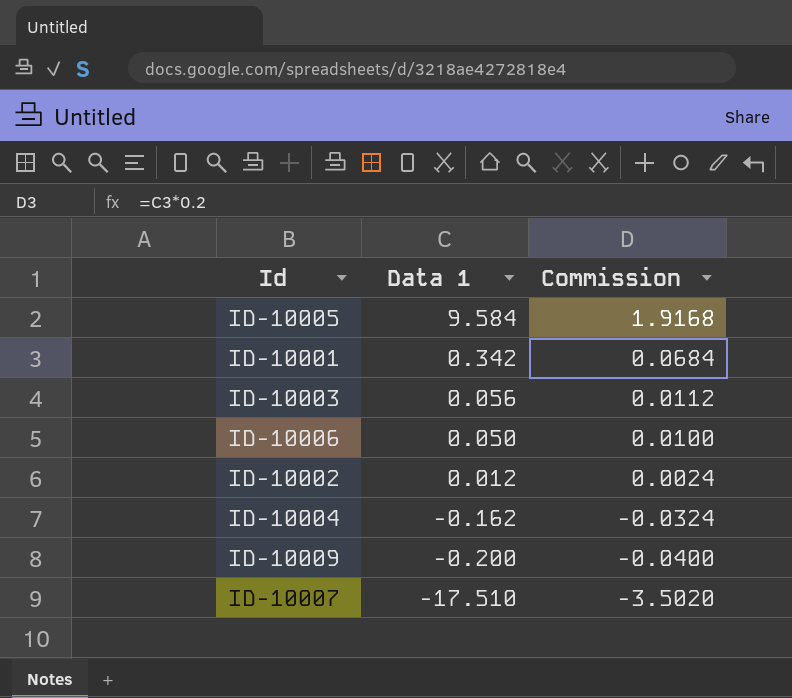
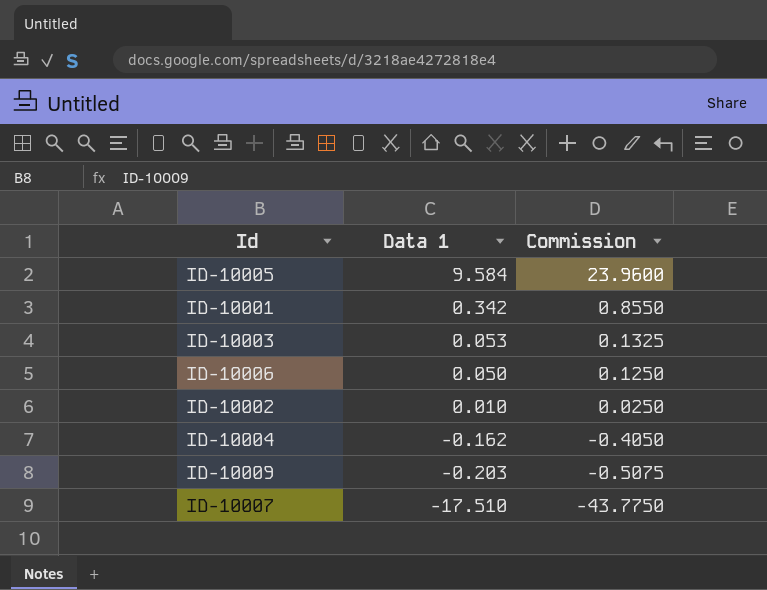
column Commission | formula: [Data 1] * 0.2 -> [Data 1] * 2.5
ID-10003 | Data 1: 0.056 -> 0.053
ID-10002 | Data 1: 0.012 -> 0.010
ID-10009 | Data 1: -0.200 -> -0.203

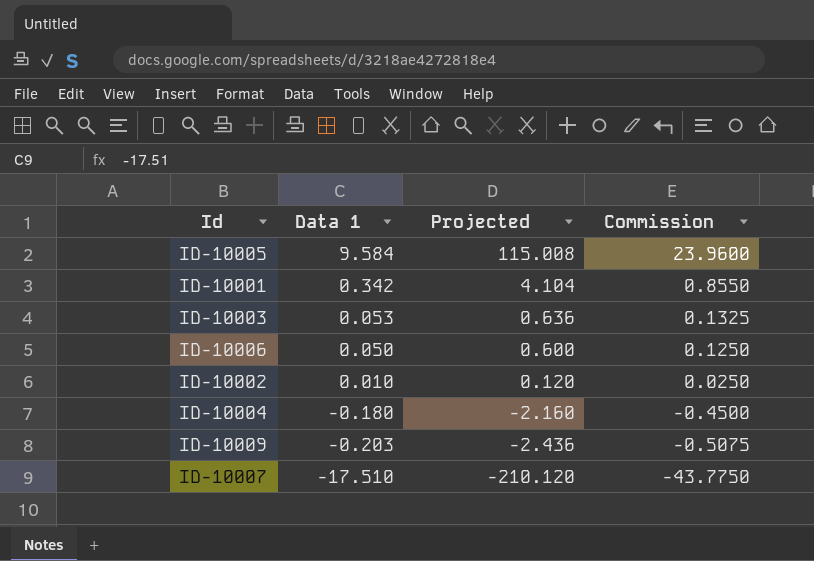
column Projected | formula: none -> [Data 1] * 12
ID-10004 | Data 1: -0.162 -> -0.180
ID-10004 | Commission: -0.4050 -> -0.4500

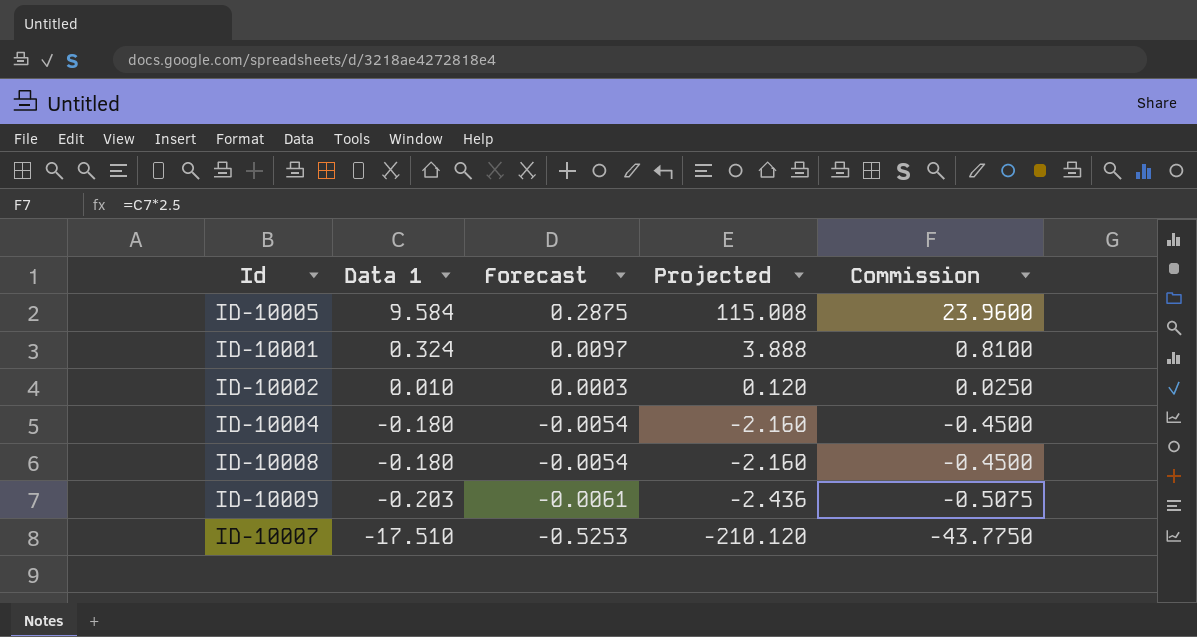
column Forecast | formula: none -> [Data 1] * 0.03
row ID-10003: 0.053 | 0.636 | 0.1325 -> none
row ID-10006: 0.050 | 0.600 | 0.1250 -> none
ID-10001 | Data 1: 0.342 -> 0.324
ID-10001 | Projected: 4.104 -> 3.888
ID-10001 | Commission: 0.8550 -> 0.8100
row ID-10008: none -> -0.180 | -0.0054 | -2.160 | -0.4500

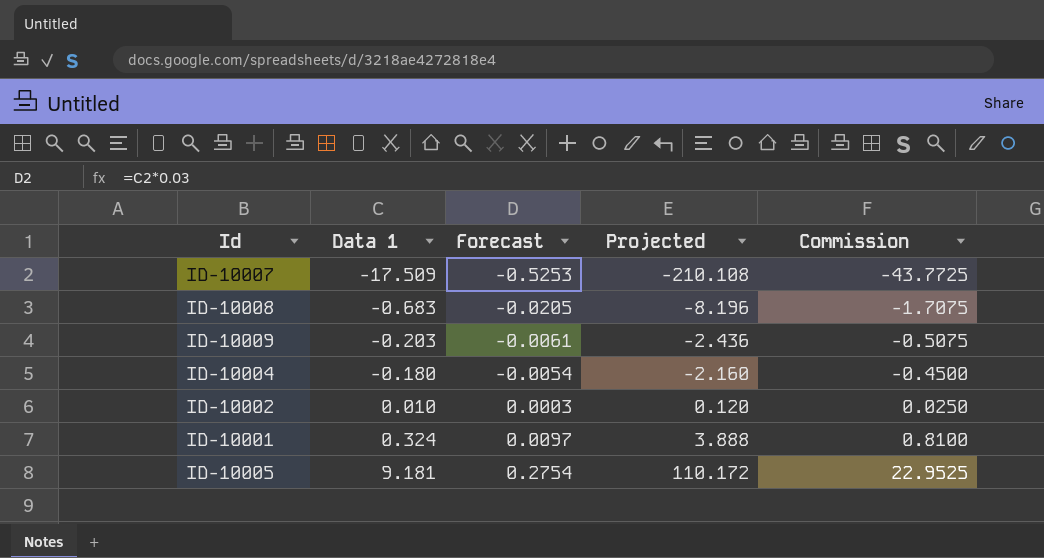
row order: Data 1 descending -> Data 1 ascending
ID-10007 | Data 1: -17.510 -> -17.509
ID-10007 | Projected: -210.120 -> -210.108
ID-10007 | Commission: -43.7750 -> -43.7725
ID-10008 | Data 1: -0.180 -> -0.683
ID-10008 | Forecast: -0.0054 -> -0.0205
ID-10008 | Projected: -2.160 -> -8.196
ID-10008 | Commission: -0.4500 -> -1.7075
ID-10005 | Data 1: 9.584 -> 9.181
ID-10005 | Forecast: 0.2875 -> 0.2754
ID-10005 | Projected: 115.008 -> 110.172
ID-10005 | Commission: 23.9600 -> 22.9525

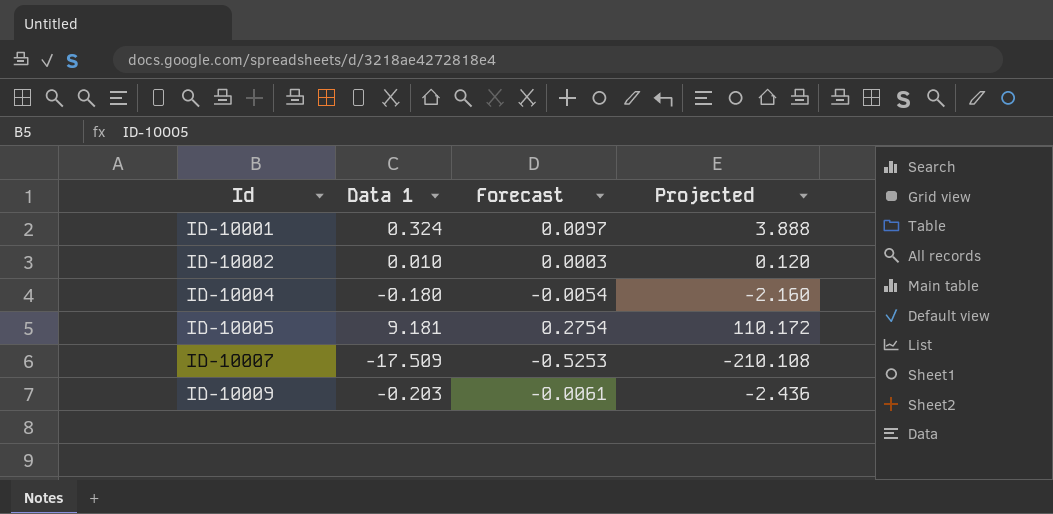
row order: Data 1 ascending -> Id ascending
column Commission | formula: [Data 1] * 2.5 -> none
row ID-10008: -0.683 | -0.0205 | -8.196 | -1.7075 -> none

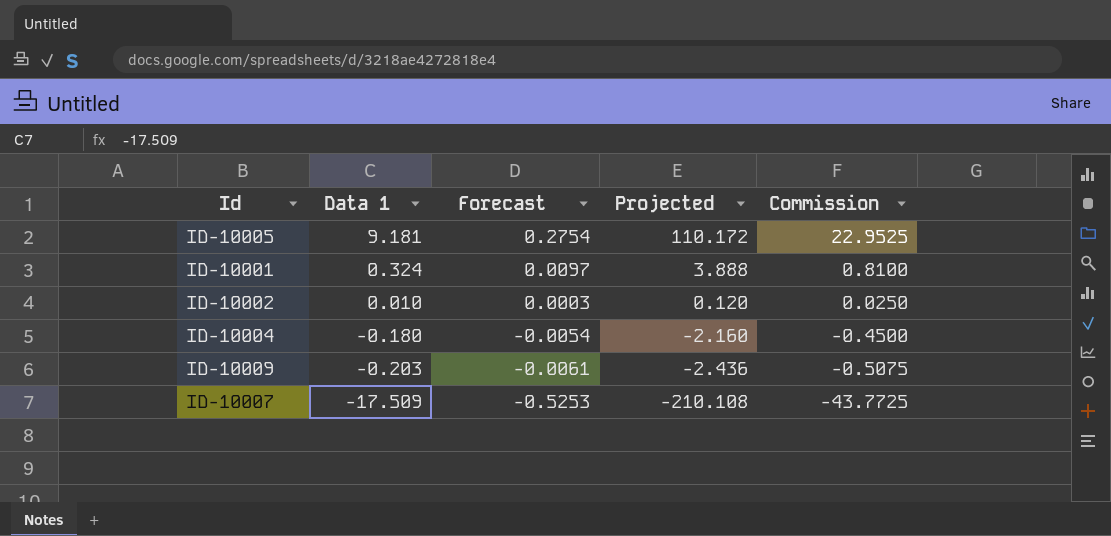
row order: Id ascending -> Data 1 descending
column Commission | formula: none -> [Data 1] * 2.5

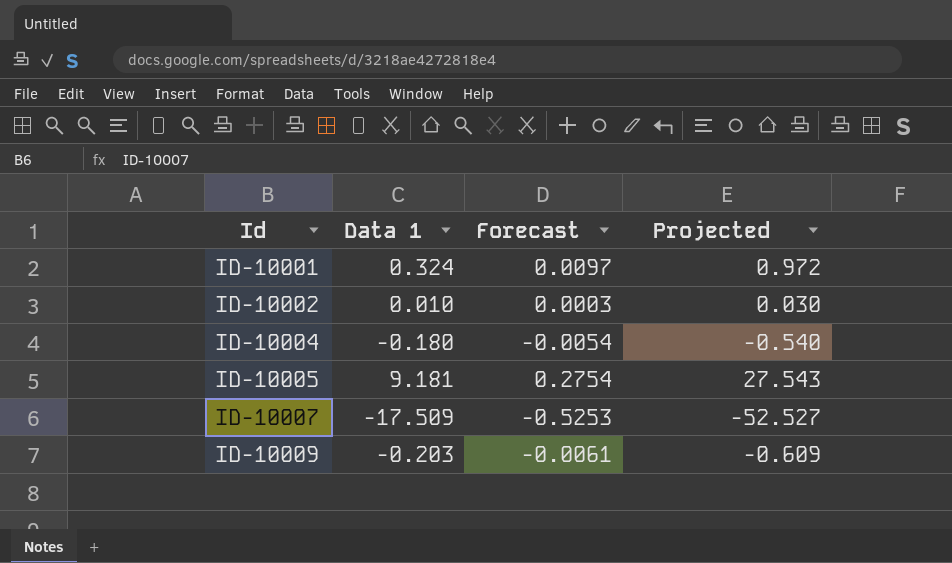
row order: Data 1 descending -> Id ascending
column Commission | formula: [Data 1] * 2.5 -> none
column Projected | formula: [Data 1] * 12 -> [Data 1] * 3

